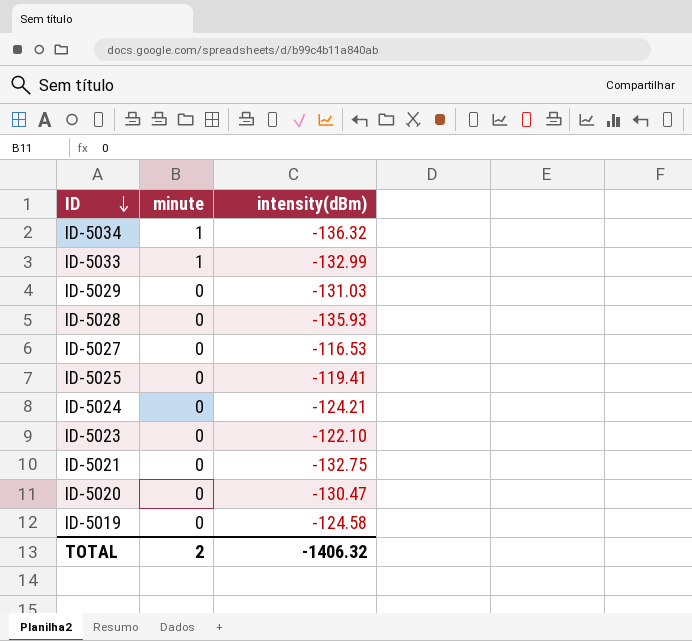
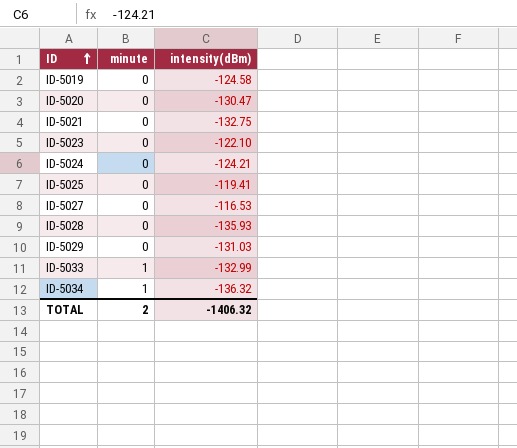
row order: ID descending -> ID ascending

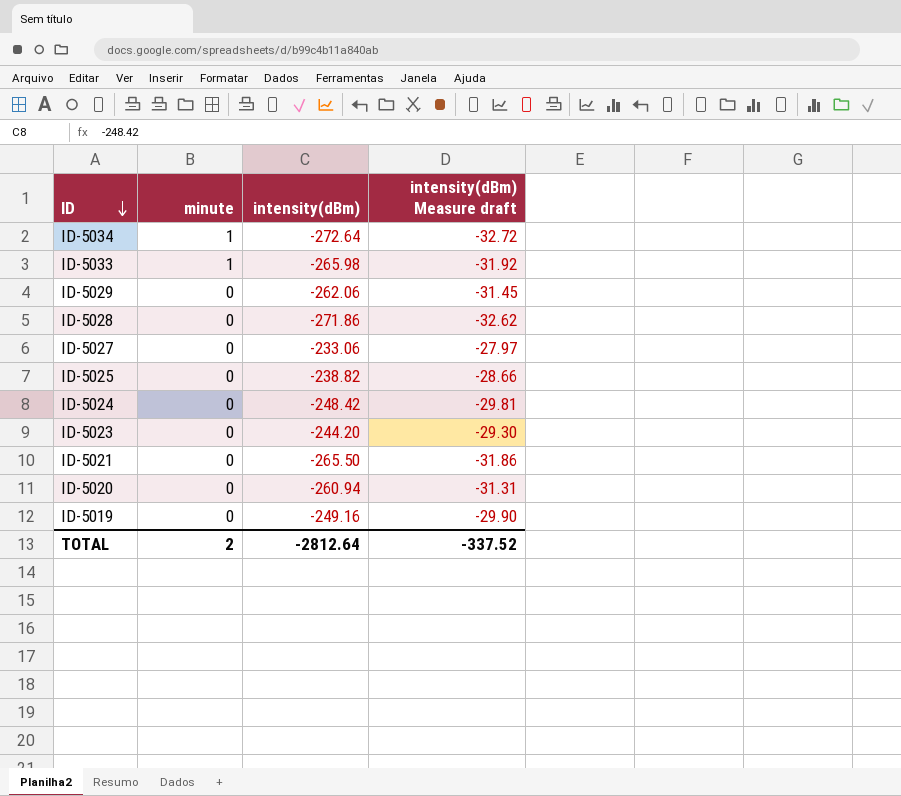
row order: ID ascending -> ID descending
column intensity(dBm) Measure draft | formula: none -> [intensity(dBm)] * 0.12
ID-5034 | intensity(dBm): -136.32 -> -272.64
ID-5033 | intensity(dBm): -132.99 -> -265.98
ID-5029 | intensity(dBm): -131.03 -> -262.06
ID-5028 | intensity(dBm): -135.93 -> -271.86
ID-5027 | intensity(dBm): -116.53 -> -233.06
ID-5025 | intensity(dBm): -119.41 -> -238.82
ID-5024 | intensity(dBm): -124.21 -> -248.42
ID-5023 | intensity(dBm): -122.10 -> -244.20
ID-5021 | intensity(dBm): -132.75 -> -265.50
ID-5020 | intensity(dBm): -130.47 -> -260.94
ID-5019 | intensity(dBm): -124.58 -> -249.16
TOTAL | intensity(dBm): -1406.32 -> -2812.64

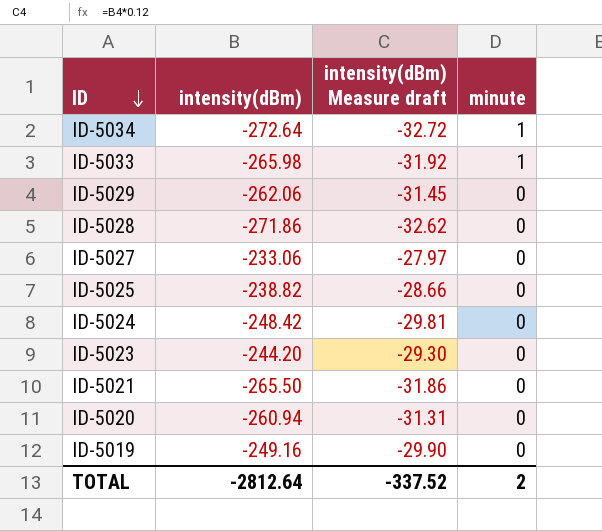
column minute | position: 2 -> 4

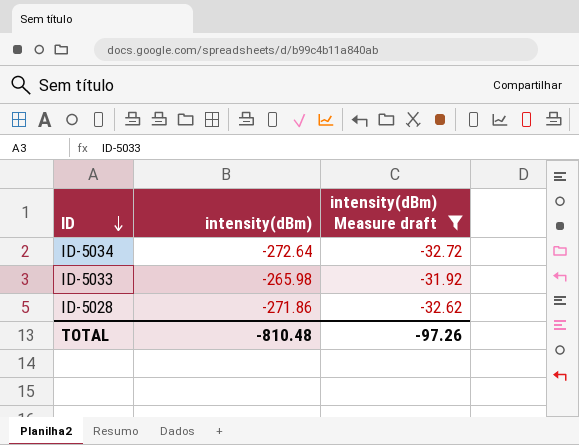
filter: none -> intensity(dBm) Measure draft <= -31.92
column minute | position: 4 -> none
TOTAL | intensity(dBm): -2812.64 -> -810.48
TOTAL | intensity(dBm) Measure draft: -337.52 -> -97.26

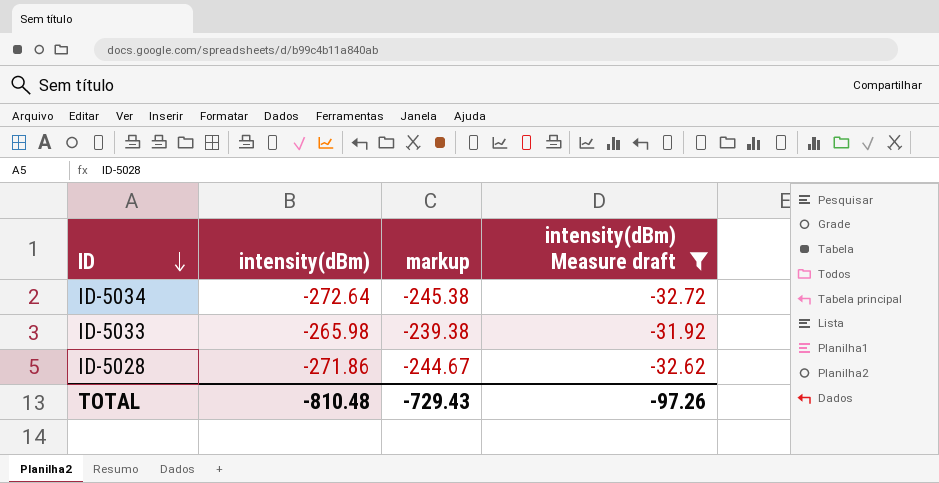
column markup | formula: none -> [intensity(dBm)] * 0.9

